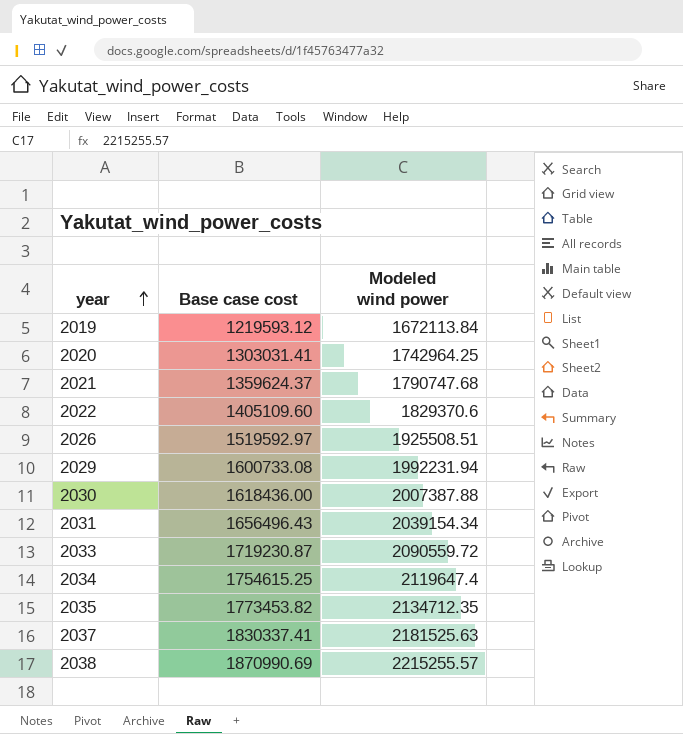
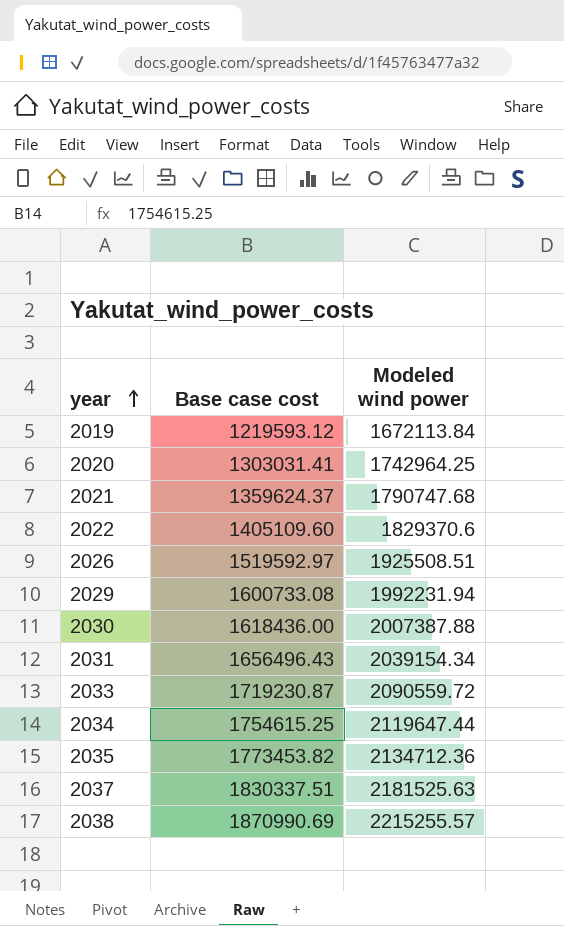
2034 | Modeled wind power: 2119647.4 -> 2119647.44
2035 | Modeled wind power: 2134712.35 -> 2134712.36
2037 | Base case cost: 1830337.41 -> 1830337.51

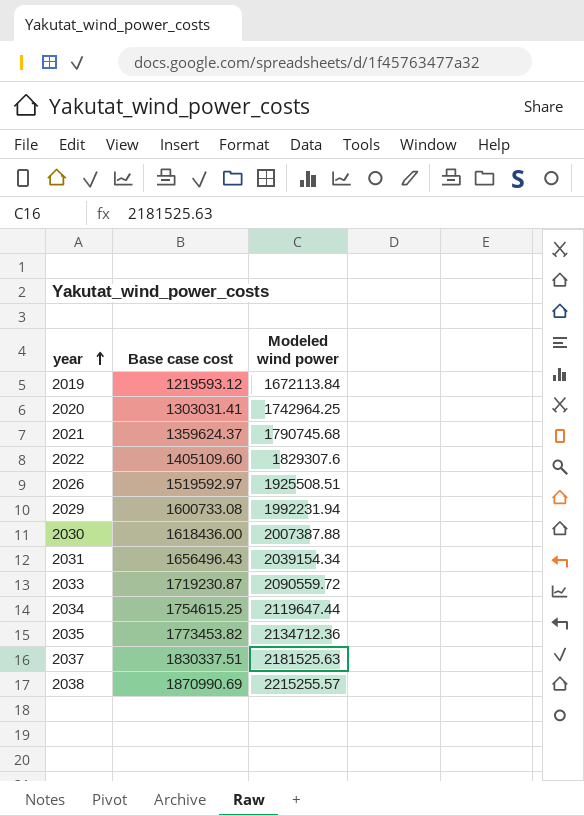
2021 | Modeled wind power: 1790747.68 -> 1790745.68
2022 | Modeled wind power: 1829370.6 -> 1829307.6

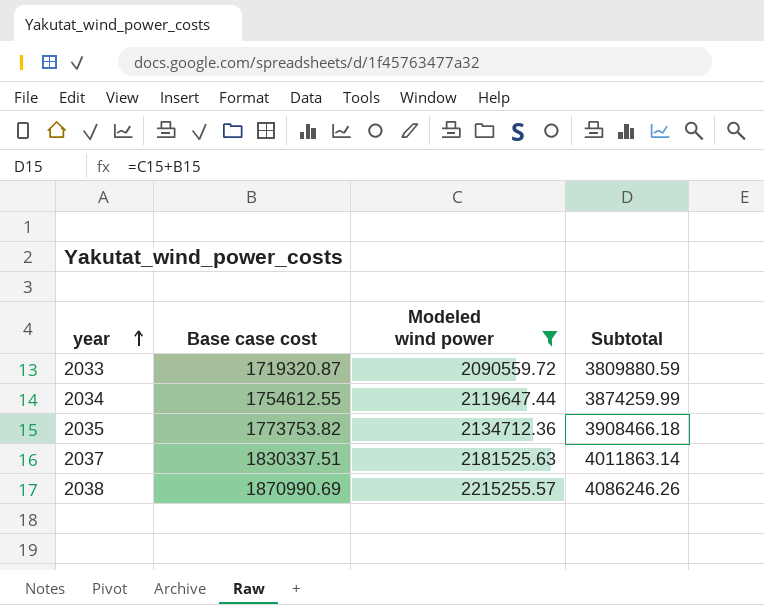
filter: none -> Modeled wind power >= 2090559.72
column Subtotal | formula: none -> [Base case cost] + [Modeled wind power]
2033 | Base case cost: 1719230.87 -> 1719320.87
2034 | Base case cost: 1754615.25 -> 1754612.55
2035 | Base case cost: 1773453.82 -> 1773753.82

